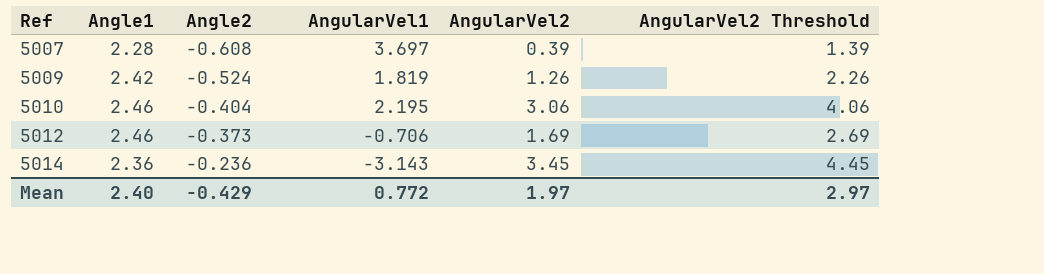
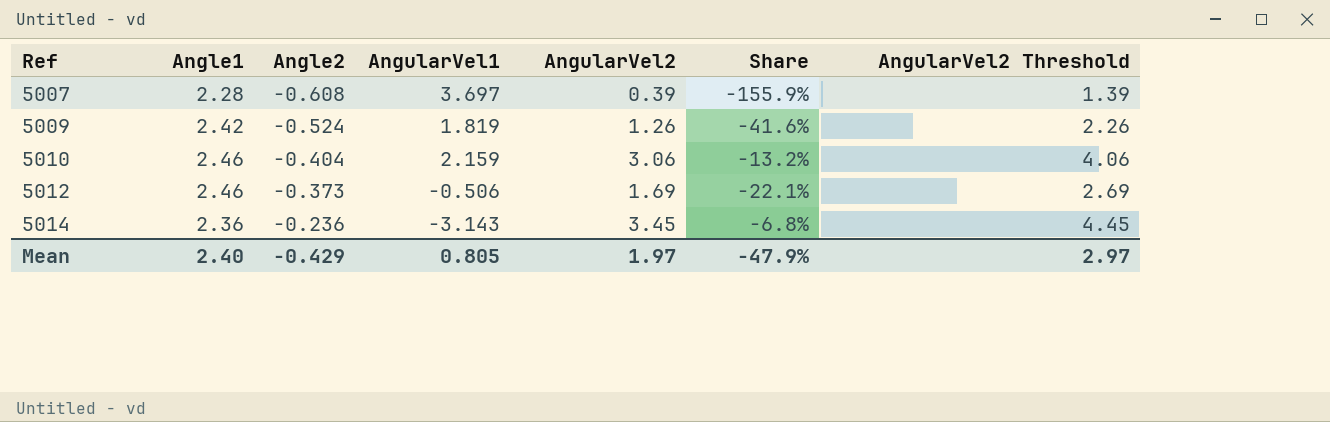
column Share | formula: none -> [Angle2] / [AngularVel2]
5010 | AngularVel1: 2.195 -> 2.159
5012 | AngularVel1: -0.706 -> -0.506
Mean | AngularVel1: 0.772 -> 0.805

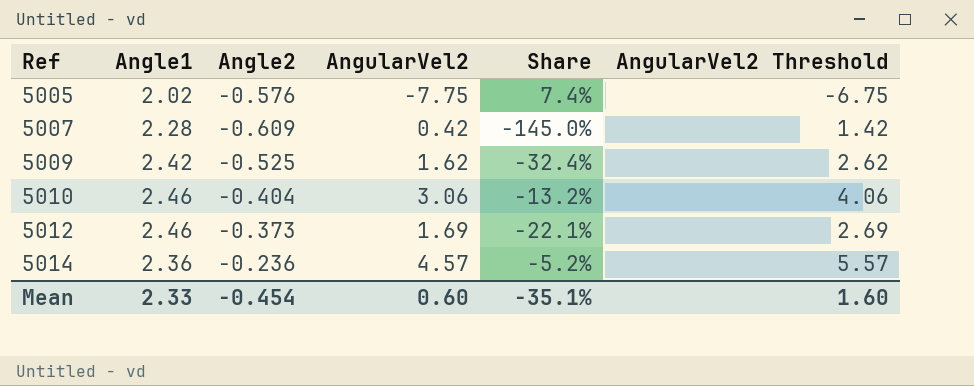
column AngularVel1 | position: 4 -> none
row 5005: none -> 2.02 | -0.576 | -7.75 | 7.4% | -6.75
5007 | Angle2: -0.608 -> -0.609
5007 | AngularVel2: 0.39 -> 0.42
5007 | Share: -155.9% -> -145.0%
5007 | AngularVel2 Threshold: 1.39 -> 1.42
5009 | Angle2: -0.524 -> -0.525
5009 | AngularVel2: 1.26 -> 1.62
5009 | Share: -41.6% -> -32.4%
5009 | AngularVel2 Threshold: 2.26 -> 2.62
5014 | AngularVel2: 3.45 -> 4.57
5014 | Share: -6.8% -> -5.2%
5014 | AngularVel2 Threshold: 4.45 -> 5.57
Mean | Angle1: 2.40 -> 2.33
Mean | Angle2: -0.429 -> -0.454
Mean | AngularVel2: 1.97 -> 0.60
Mean | Share: -47.9% -> -35.1%
Mean | AngularVel2 Threshold: 2.97 -> 1.60

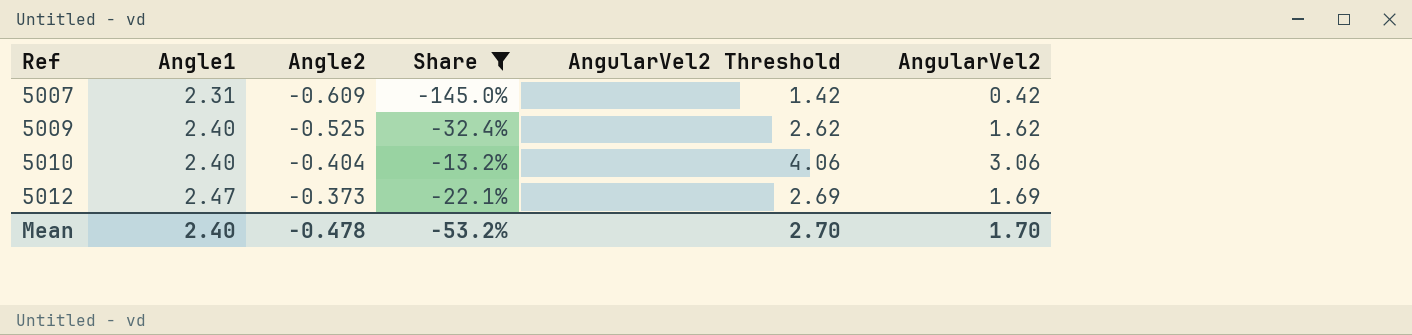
filter: none -> Share <= -13.2%
column AngularVel2 | position: 4 -> 6
5007 | Angle1: 2.28 -> 2.31
5009 | Angle1: 2.42 -> 2.40
5010 | Angle1: 2.46 -> 2.40
5012 | Angle1: 2.46 -> 2.47
Mean | Angle1: 2.33 -> 2.40
Mean | Angle2: -0.454 -> -0.478
Mean | Share: -35.1% -> -53.2%
Mean | AngularVel2 Threshold: 1.60 -> 2.70
Mean | AngularVel2: 0.60 -> 1.70

